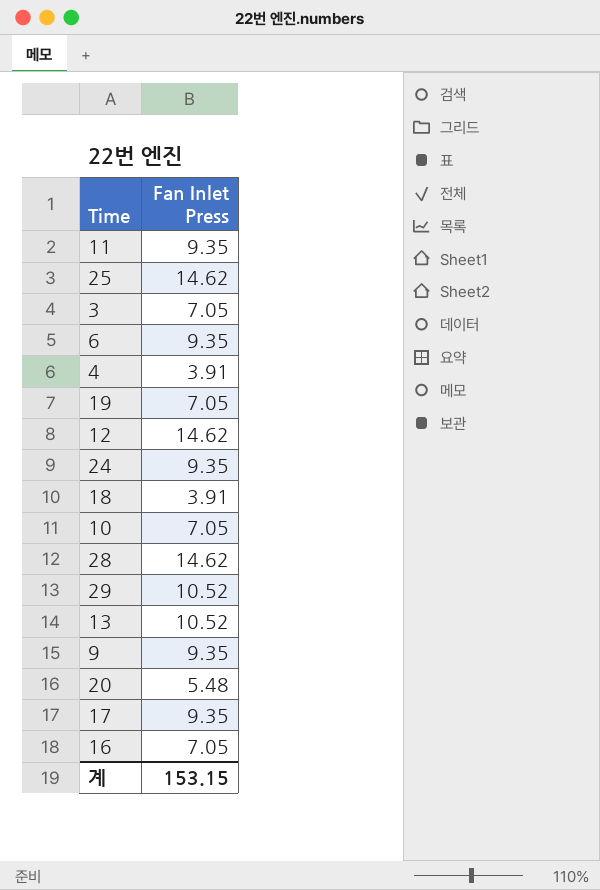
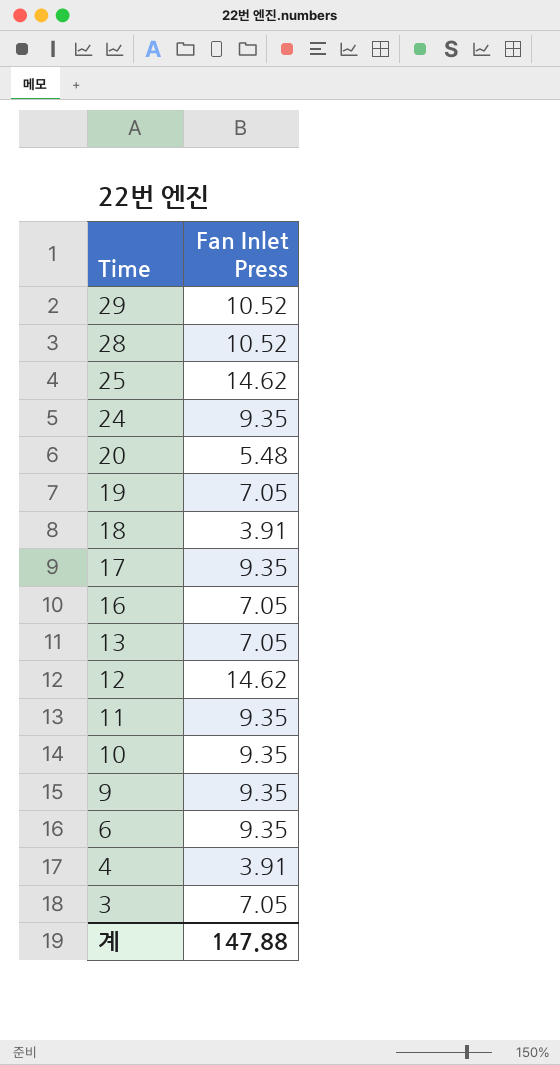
row order: none -> Time descending
28 | Fan Inlet Press: 14.62 -> 10.52
13 | Fan Inlet Press: 10.52 -> 7.05
10 | Fan Inlet Press: 7.05 -> 9.35
계 | Fan Inlet Press: 153.15 -> 147.88

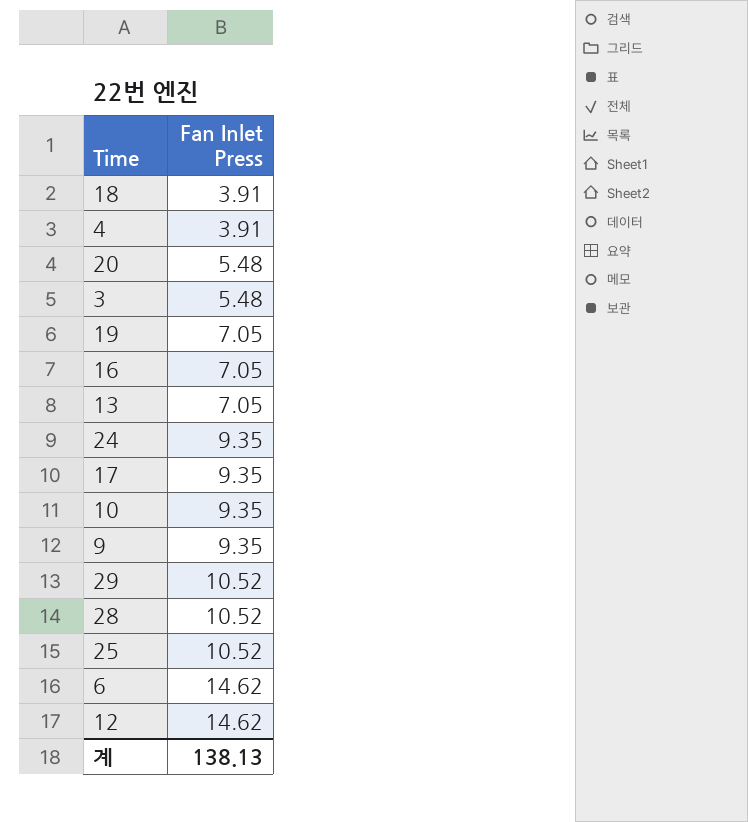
row order: Time descending -> Fan Inlet Press ascending
row 11: 9.35 -> none
3 | Fan Inlet Press: 7.05 -> 5.48
25 | Fan Inlet Press: 14.62 -> 10.52
6 | Fan Inlet Press: 9.35 -> 14.62
계 | Fan Inlet Press: 147.88 -> 138.13

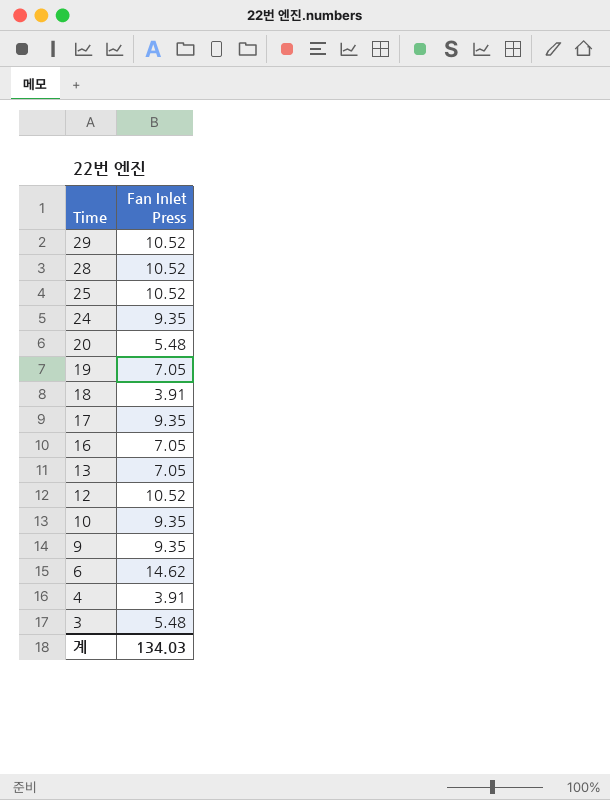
row order: Fan Inlet Press ascending -> Time descending
12 | Fan Inlet Press: 14.62 -> 10.52
계 | Fan Inlet Press: 138.13 -> 134.03

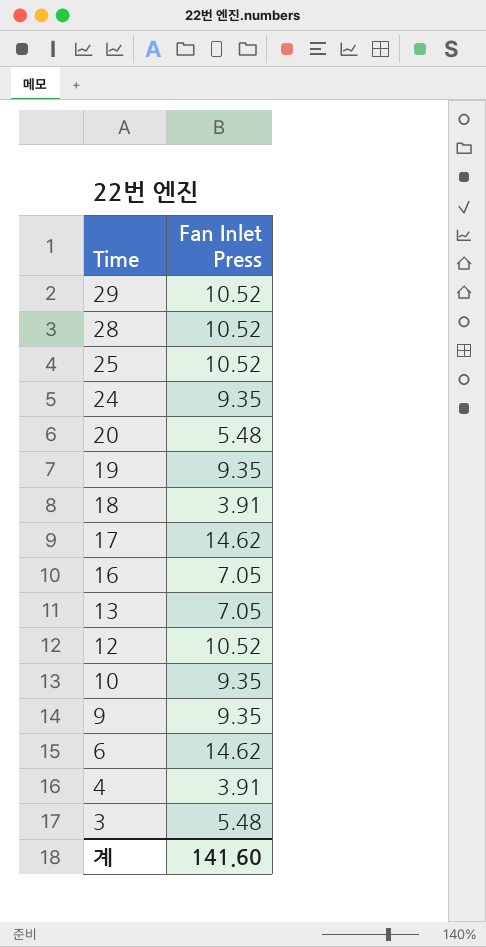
19 | Fan Inlet Press: 7.05 -> 9.35
17 | Fan Inlet Press: 9.35 -> 14.62
계 | Fan Inlet Press: 134.03 -> 141.60

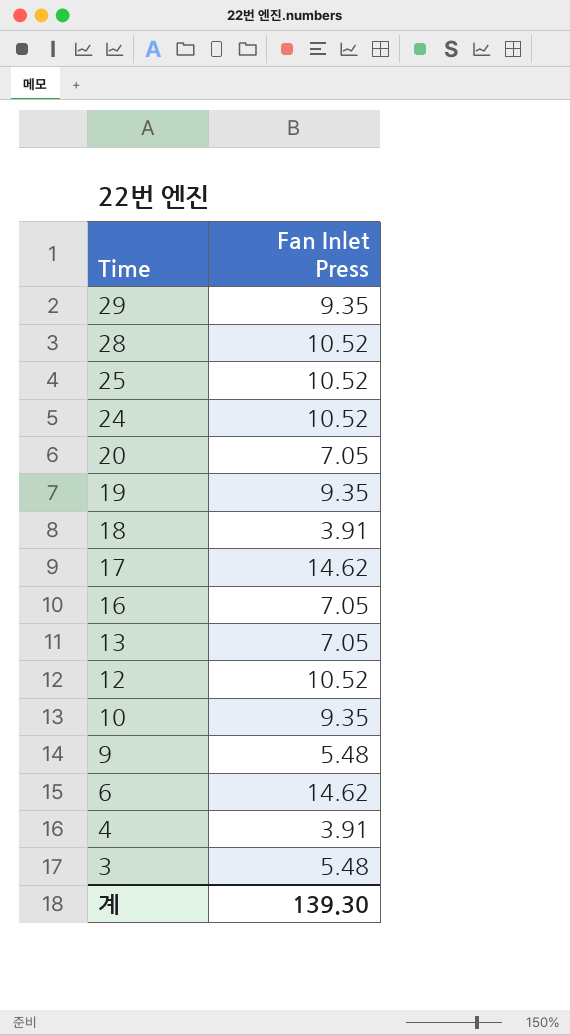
29 | Fan Inlet Press: 10.52 -> 9.35
24 | Fan Inlet Press: 9.35 -> 10.52
20 | Fan Inlet Press: 5.48 -> 7.05
9 | Fan Inlet Press: 9.35 -> 5.48
계 | Fan Inlet Press: 141.60 -> 139.30

